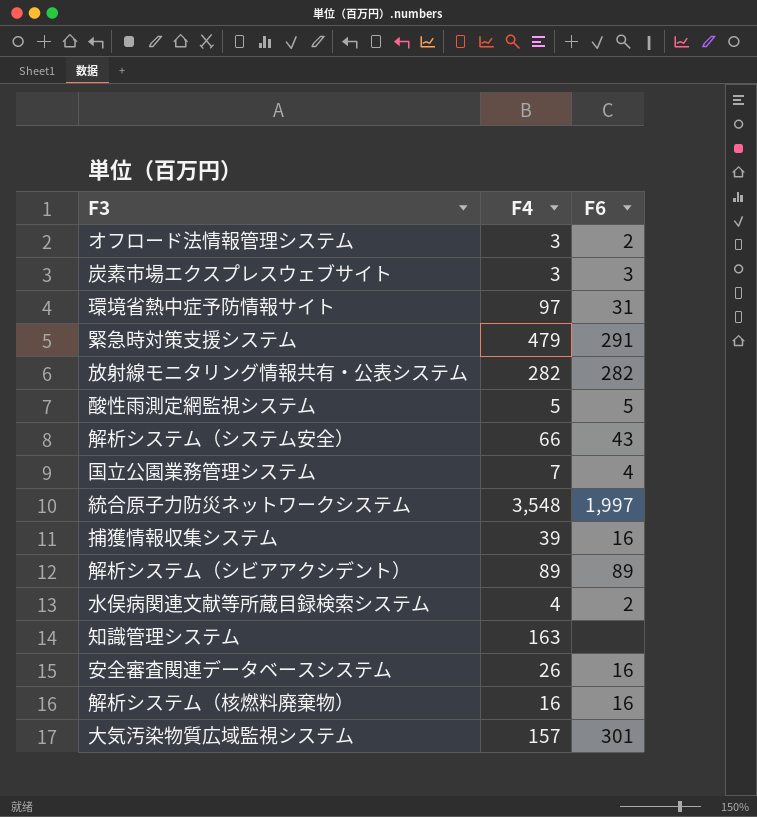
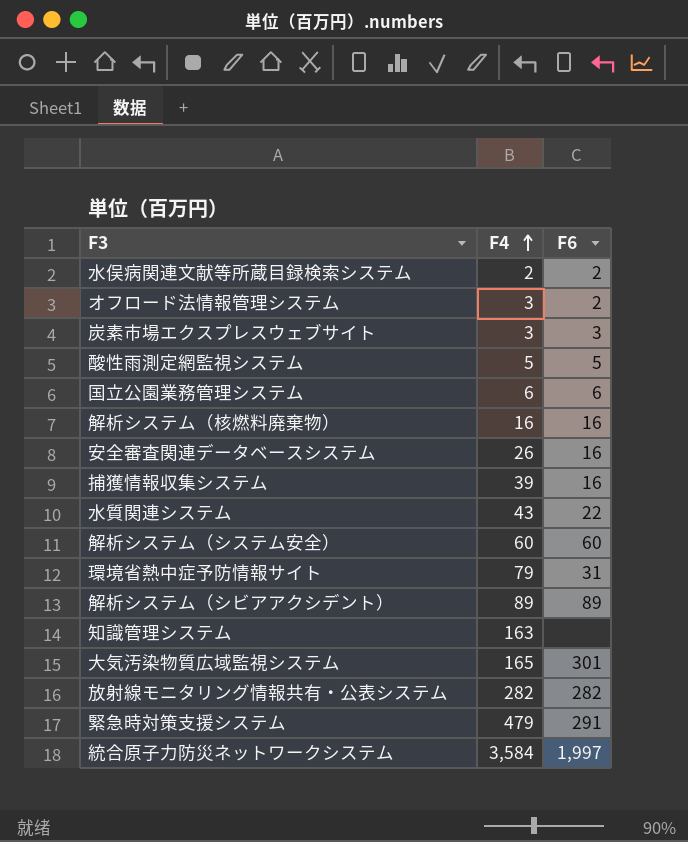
row order: none -> F4 ascending
水俣病関連文献等所蔵目録検索システム | F4: 4 -> 2
国立公園業務管理システム | F4: 7 -> 6
国立公園業務管理システム | F6: 4 -> 6
row 水質関連システム: none -> 43 | 22
解析システム（システム安全） | F4: 66 -> 60
解析システム（システム安全） | F6: 43 -> 60
環境省熱中症予防情報サイト | F4: 97 -> 79
大気汚染物質広域監視システム | F4: 157 -> 165
統合原子力防災ネットワークシステム | F4: 3,548 -> 3,584

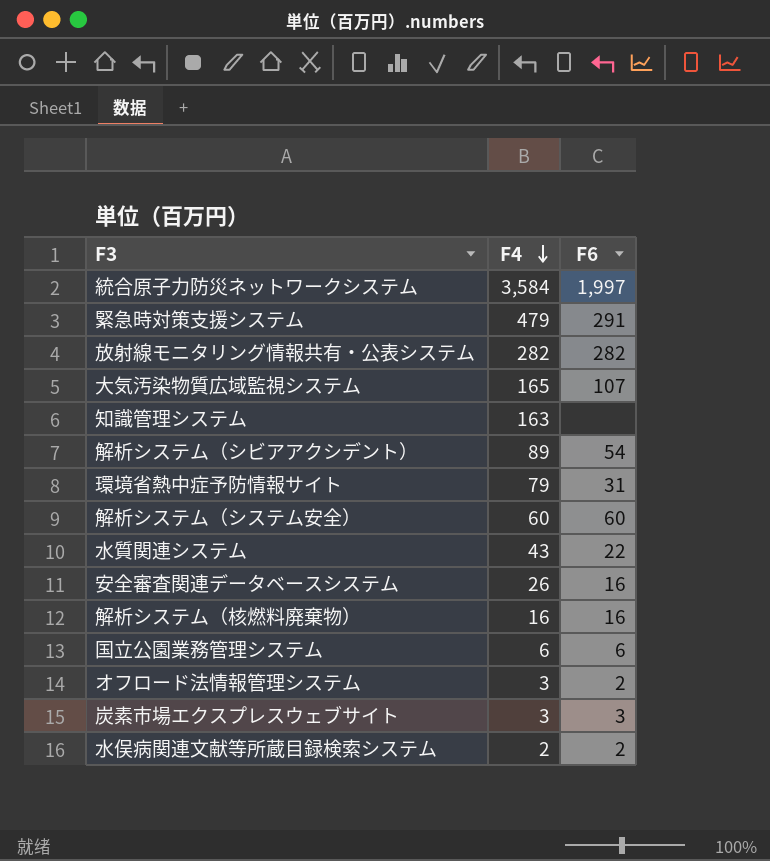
row order: F4 ascending -> F4 descending
row 酸性雨測定網監視システム: 5 | 5 -> none
row 捕獲情報収集システム: 39 | 16 -> none
大気汚染物質広域監視システム | F6: 301 -> 107
解析システム（シビアアクシデント） | F6: 89 -> 54

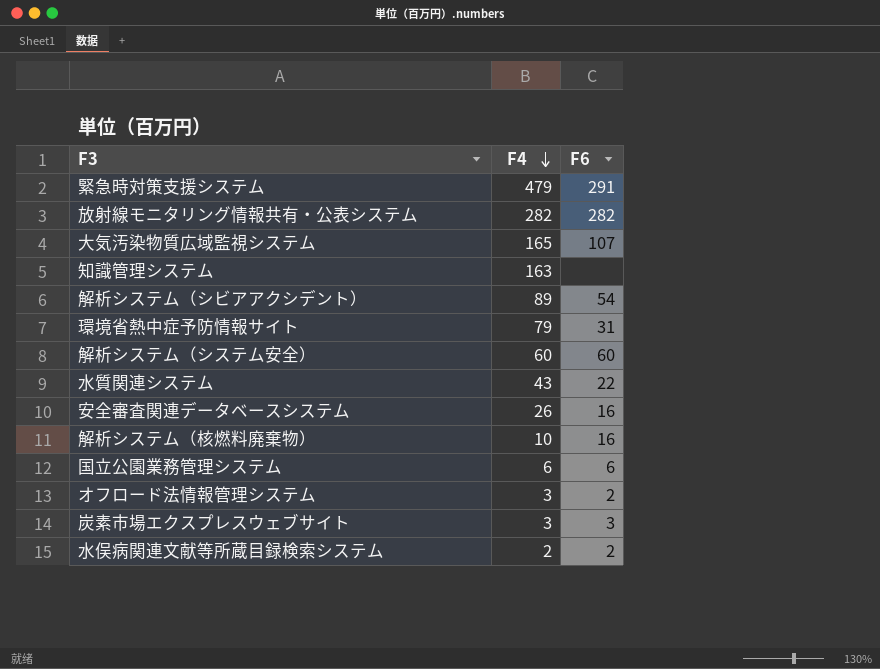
row 統合原子力防災ネットワークシステム: 3,584 | 1,997 -> none
解析システム（核燃料廃棄物） | F4: 16 -> 10

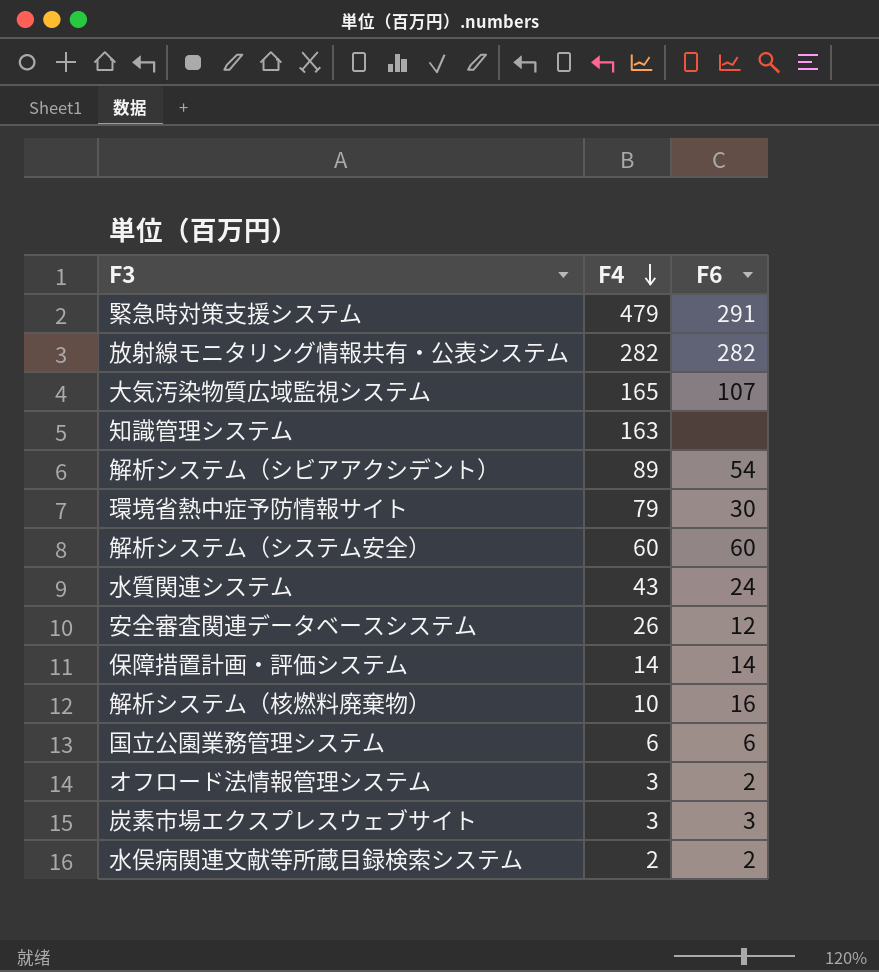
環境省熱中症予防情報サイト | F6: 31 -> 30
水質関連システム | F6: 22 -> 24
安全審査関連データベースシステム | F6: 16 -> 12
row 保障措置計画・評価システム: none -> 14 | 14

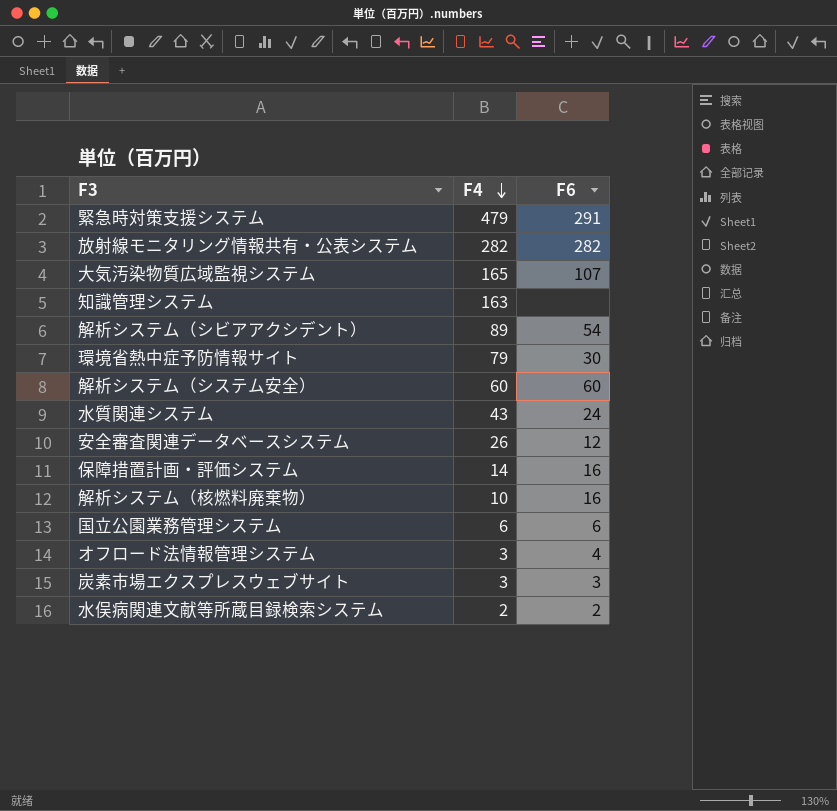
保障措置計画・評価システム | F6: 14 -> 16
オフロード法情報管理システム | F6: 2 -> 4

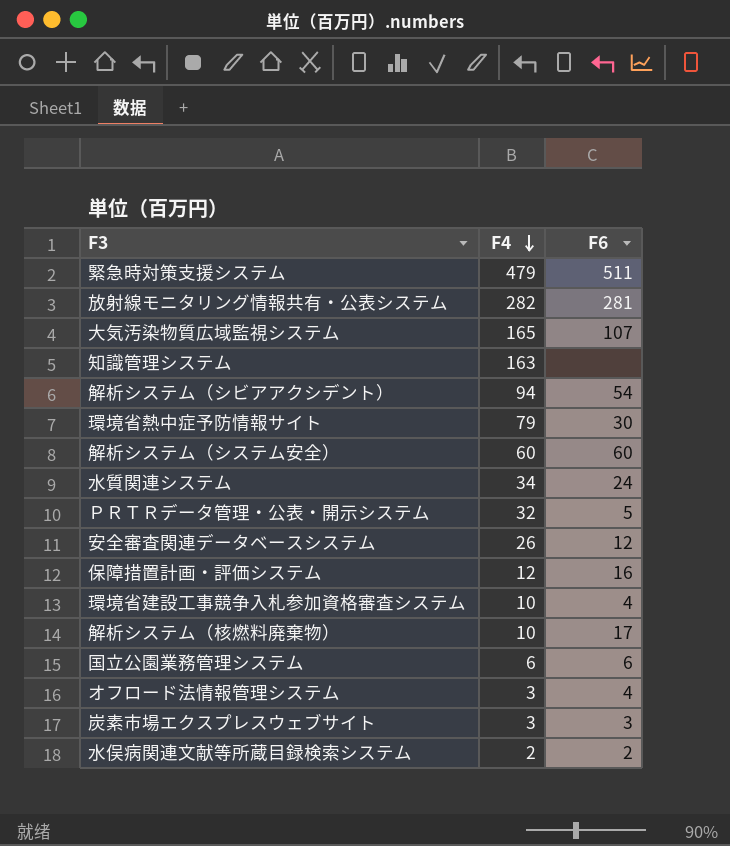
緊急時対策支援システム | F6: 291 -> 511
放射線モニタリング情報共有・公表システム | F6: 282 -> 281
解析システム（シビアアクシデント） | F4: 89 -> 94
水質関連システム | F4: 43 -> 34
row ＰＲＴＲデータ管理・公表・開示システム: none -> 32 | 5
保障措置計画・評価システム | F4: 14 -> 12
row 環境省建設工事競争入札参加資格審査システム: none -> 10 | 4
解析システム（核燃料廃棄物） | F6: 16 -> 17

